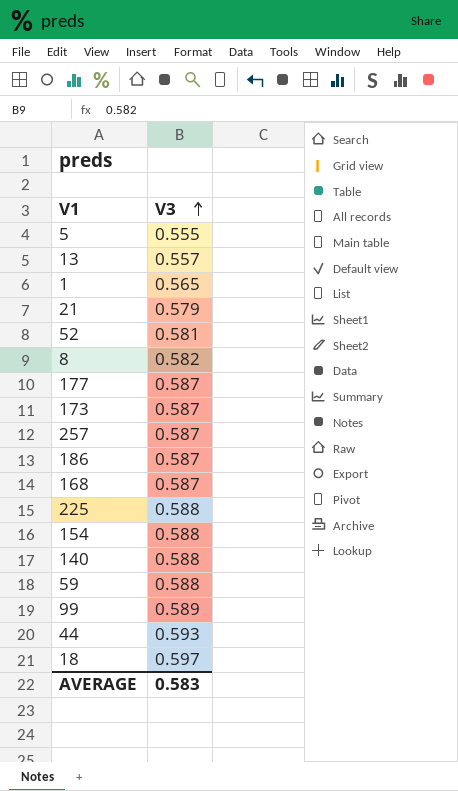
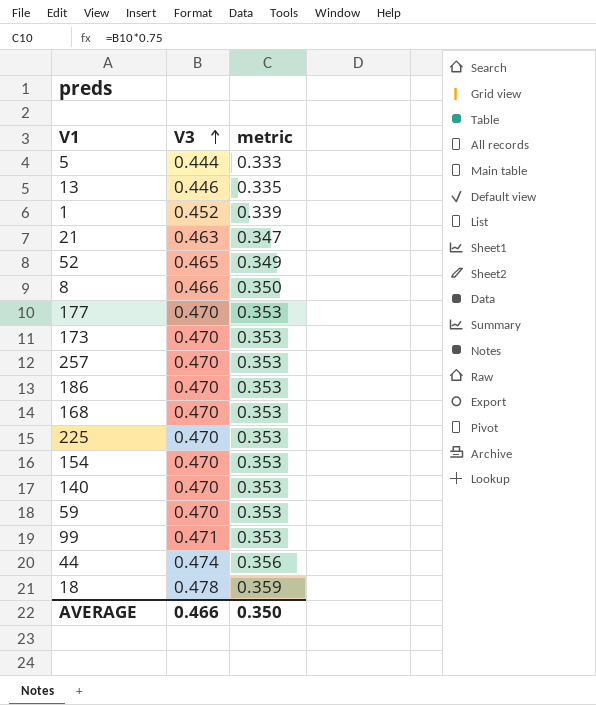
column metric | formula: none -> [V3] * 0.75
5 | V3: 0.555 -> 0.444
13 | V3: 0.557 -> 0.446
1 | V3: 0.565 -> 0.452
21 | V3: 0.579 -> 0.463
52 | V3: 0.581 -> 0.465
8 | V3: 0.582 -> 0.466
177 | V3: 0.587 -> 0.470
173 | V3: 0.587 -> 0.470
257 | V3: 0.587 -> 0.470
186 | V3: 0.587 -> 0.470
168 | V3: 0.587 -> 0.470
225 | V3: 0.588 -> 0.470
154 | V3: 0.588 -> 0.470
140 | V3: 0.588 -> 0.470
59 | V3: 0.588 -> 0.470
99 | V3: 0.589 -> 0.471
44 | V3: 0.593 -> 0.474
18 | V3: 0.597 -> 0.478
AVERAGE | V3: 0.583 -> 0.466

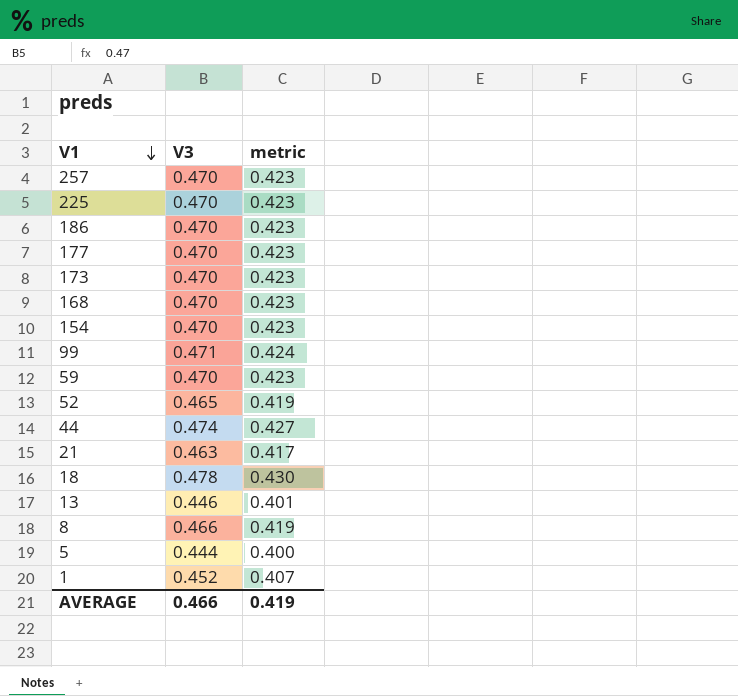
row order: V3 ascending -> V1 descending
column metric | formula: [V3] * 0.75 -> [V3] * 0.9
row 140: 0.470 | 0.353 -> none
AVERAGE | metric: 0.350 -> 0.419

